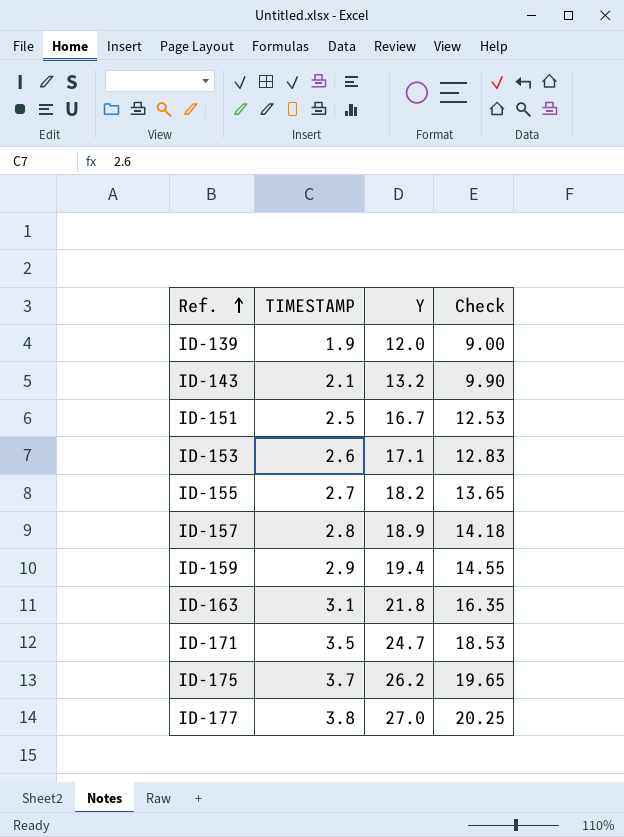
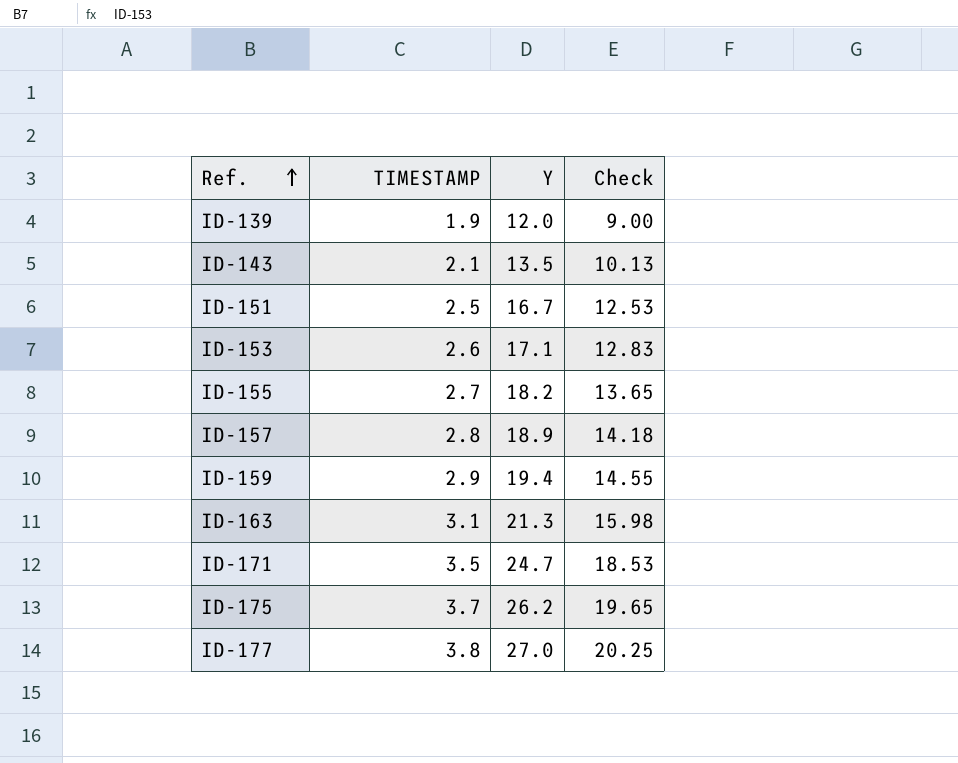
ID-143 | Y: 13.2 -> 13.5
ID-143 | Check: 9.90 -> 10.13
ID-163 | Y: 21.8 -> 21.3
ID-163 | Check: 16.35 -> 15.98

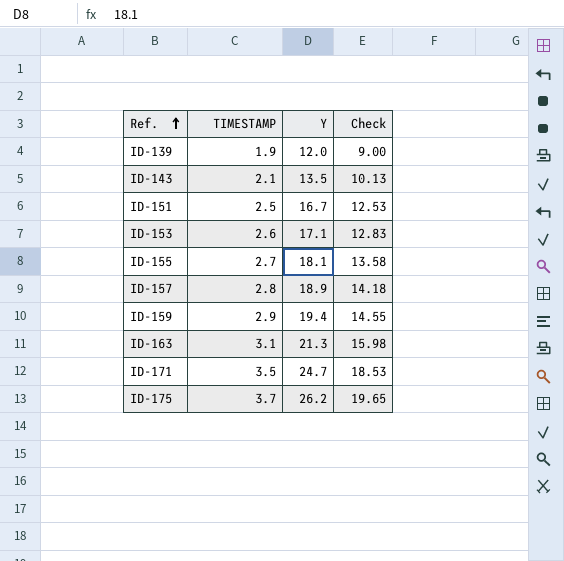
row ID-177: 3.8 | 27.0 | 20.25 -> none
ID-155 | Y: 18.2 -> 18.1
ID-155 | Check: 13.65 -> 13.58

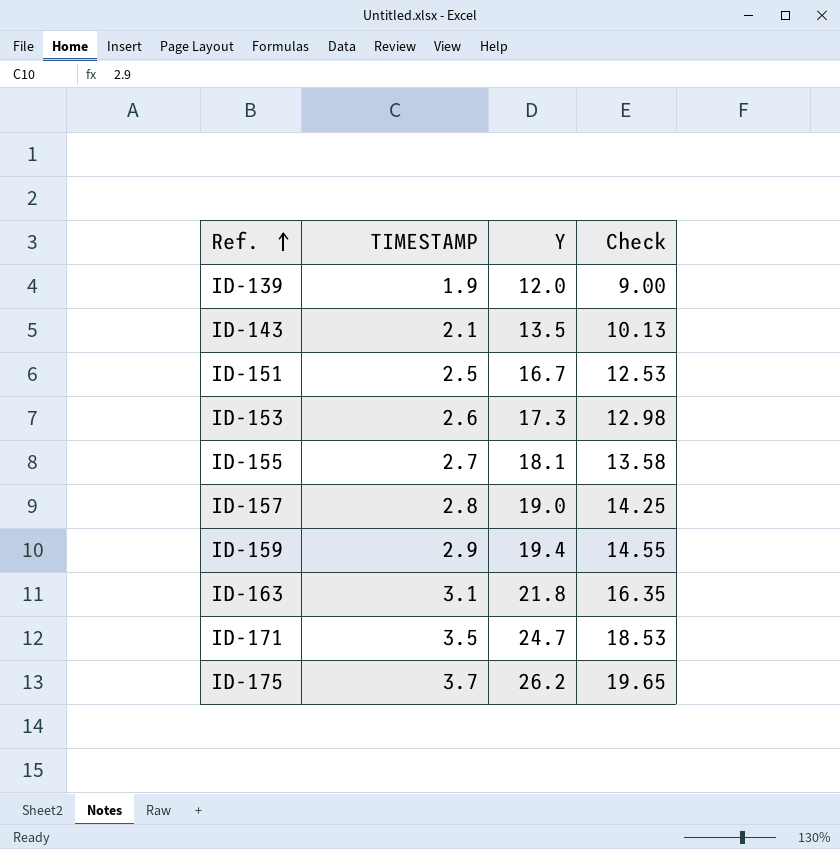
ID-153 | Y: 17.1 -> 17.3
ID-153 | Check: 12.83 -> 12.98
ID-157 | Y: 18.9 -> 19.0
ID-157 | Check: 14.18 -> 14.25
ID-163 | Y: 21.3 -> 21.8
ID-163 | Check: 15.98 -> 16.35

